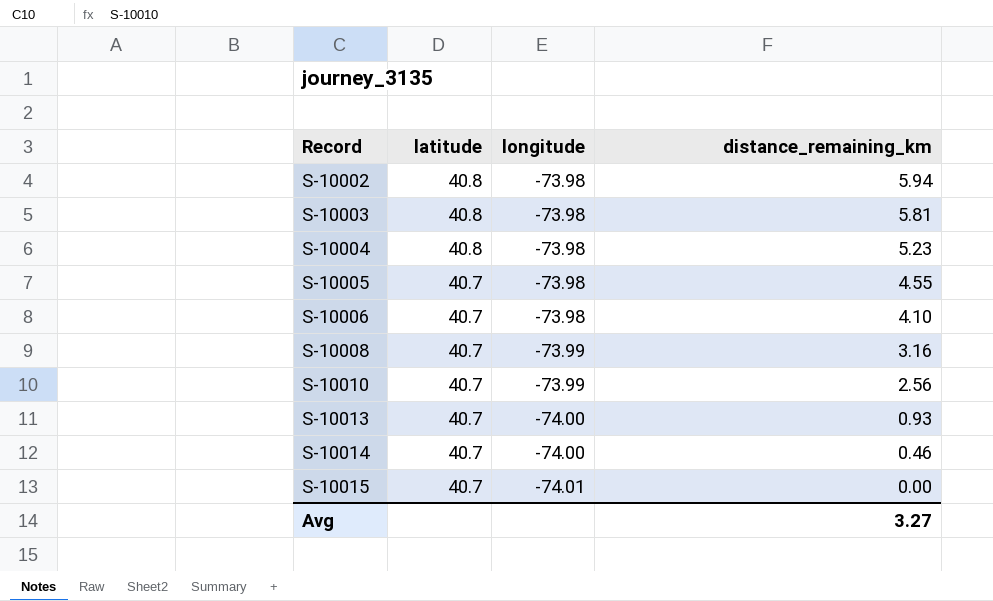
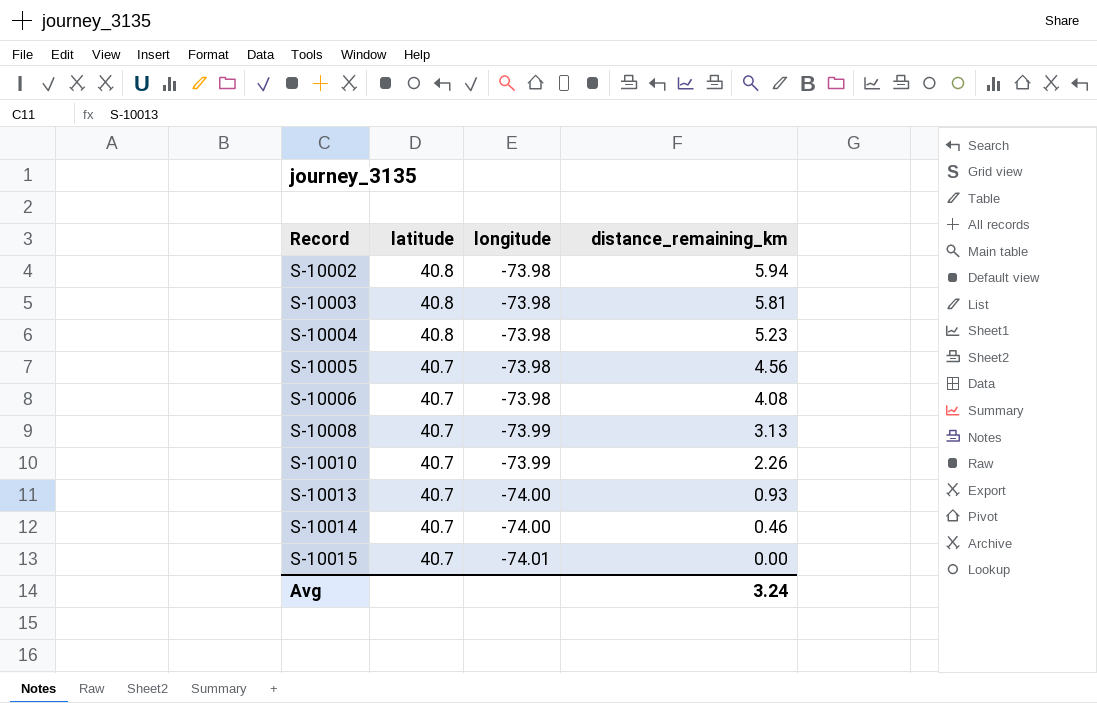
S-10005 | distance_remaining_km: 4.55 -> 4.56
S-10006 | distance_remaining_km: 4.10 -> 4.08
S-10008 | distance_remaining_km: 3.16 -> 3.13
S-10010 | distance_remaining_km: 2.56 -> 2.26
Avg | distance_remaining_km: 3.27 -> 3.24

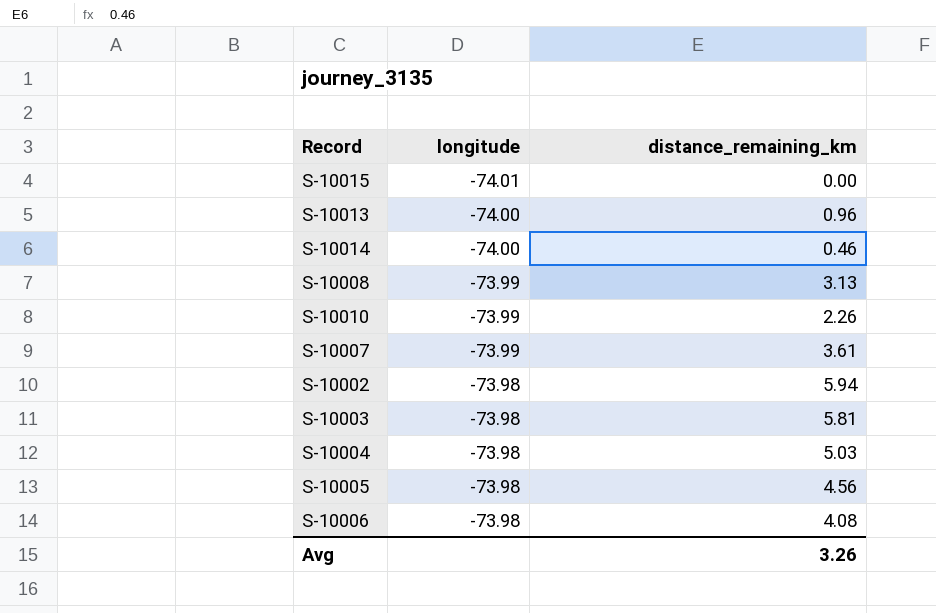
row order: Record ascending -> longitude ascending
column latitude | position: 2 -> none
S-10013 | distance_remaining_km: 0.93 -> 0.96
row S-10007: none -> -73.99 | 3.61
S-10004 | distance_remaining_km: 5.23 -> 5.03
Avg | distance_remaining_km: 3.24 -> 3.26

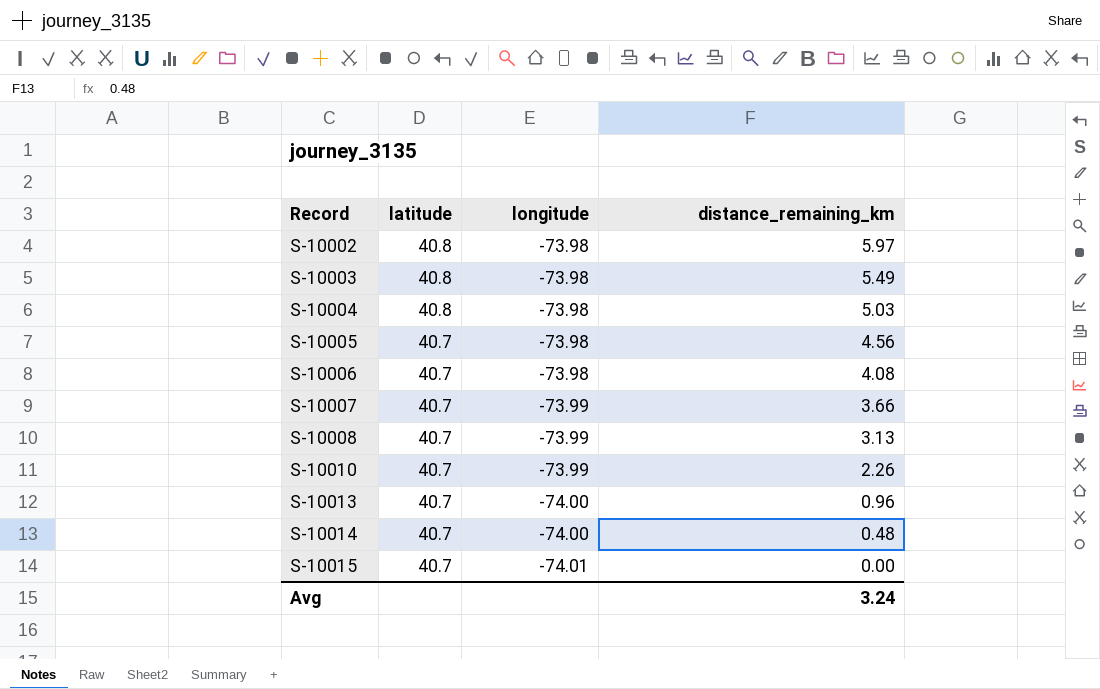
row order: longitude ascending -> Record ascending
column latitude | position: none -> 2
S-10002 | distance_remaining_km: 5.94 -> 5.97
S-10003 | distance_remaining_km: 5.81 -> 5.49
S-10007 | distance_remaining_km: 3.61 -> 3.66
S-10014 | distance_remaining_km: 0.46 -> 0.48
Avg | distance_remaining_km: 3.26 -> 3.24

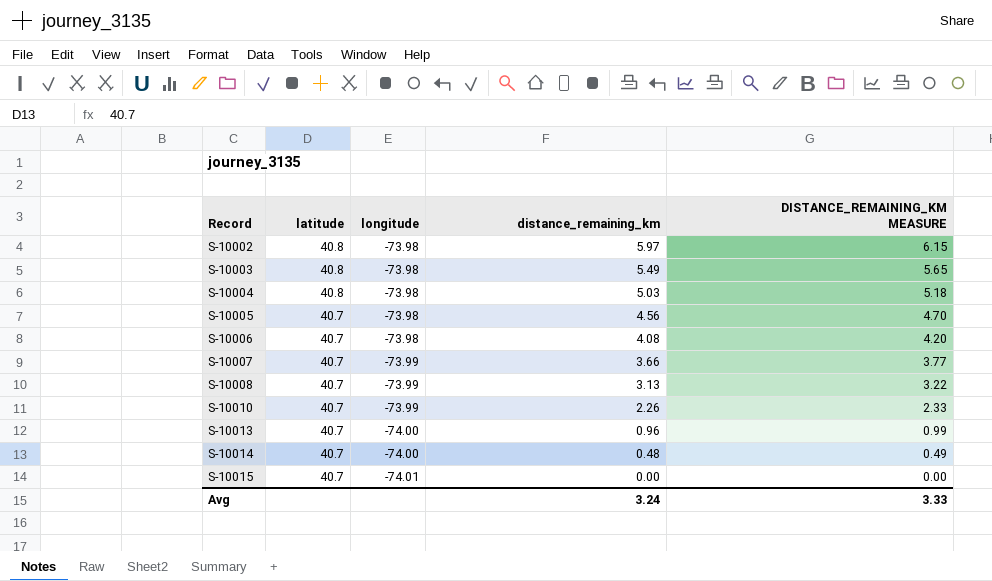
column DISTANCE_REMAINING_KM MEASURE | formula: none -> [distance_remaining_km] * 1.03

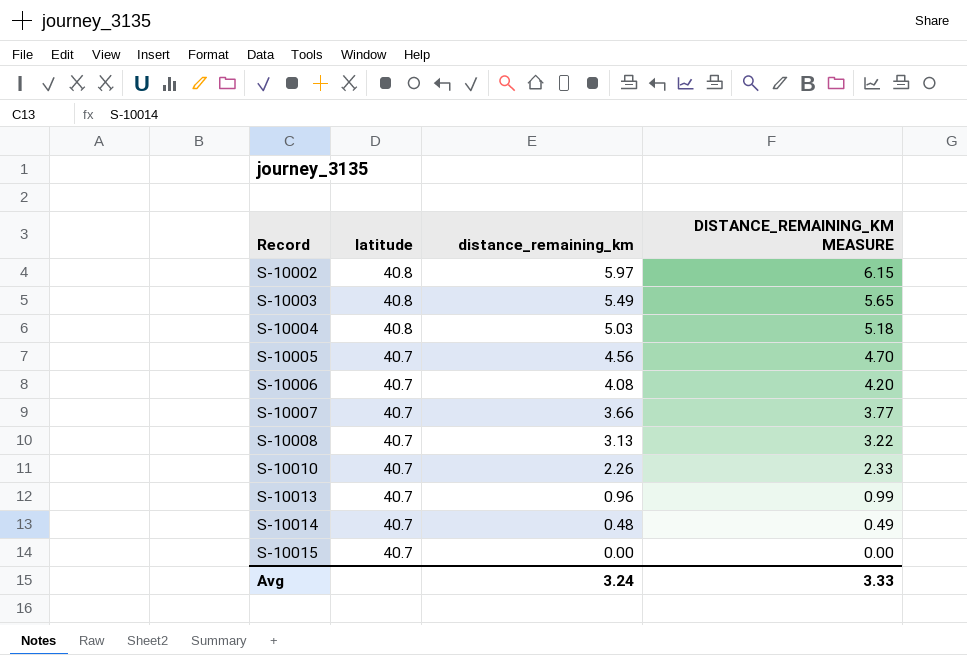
column longitude | position: 3 -> none

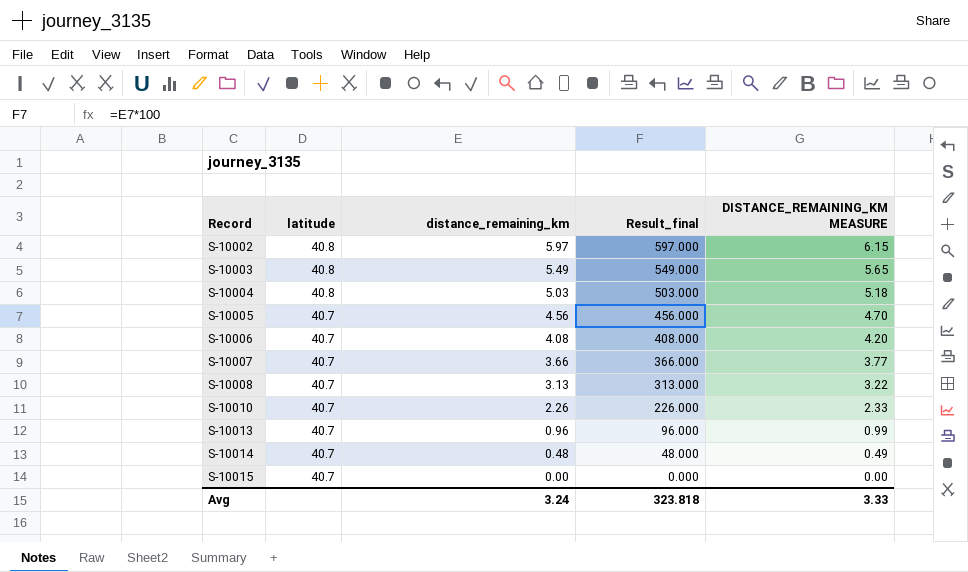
column Result_final | formula: none -> [distance_remaining_km] * 100

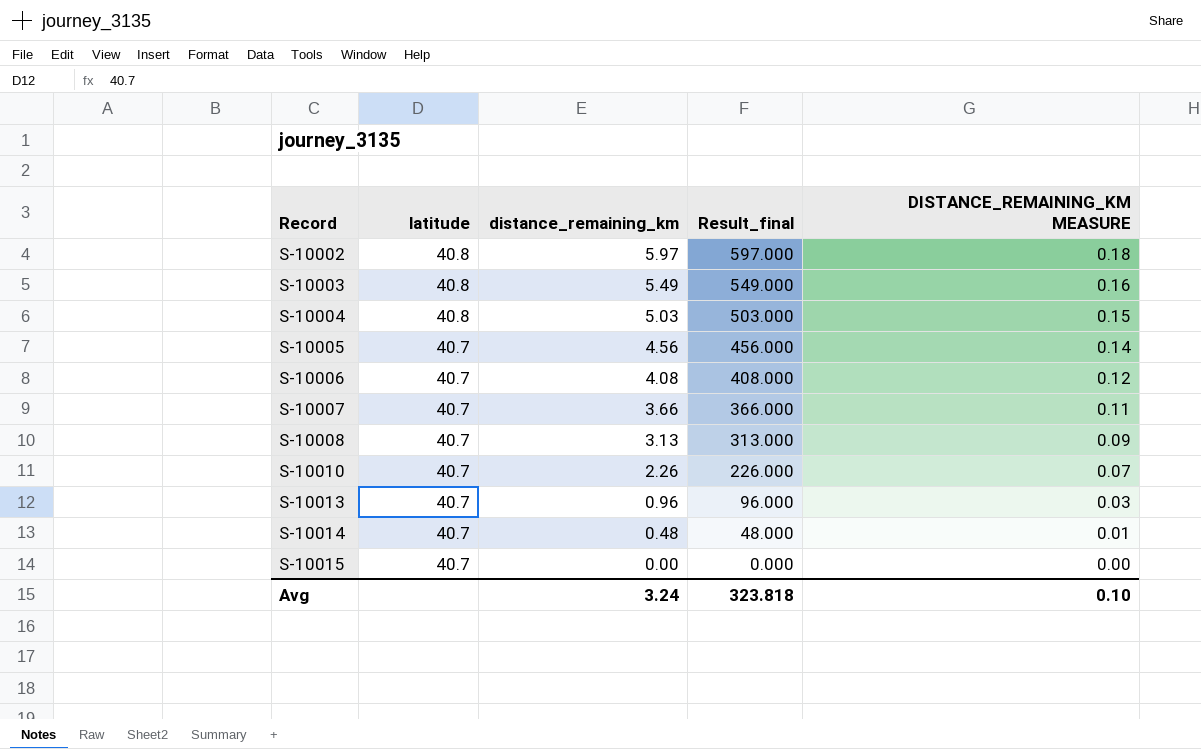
column DISTANCE_REMAINING_KM MEASURE | formula: [distance_remaining_km] * 1.03 -> [distance_remaining_km] * 0.03
Avg | DISTANCE_REMAINING_KM MEASURE: 3.33 -> 0.10

